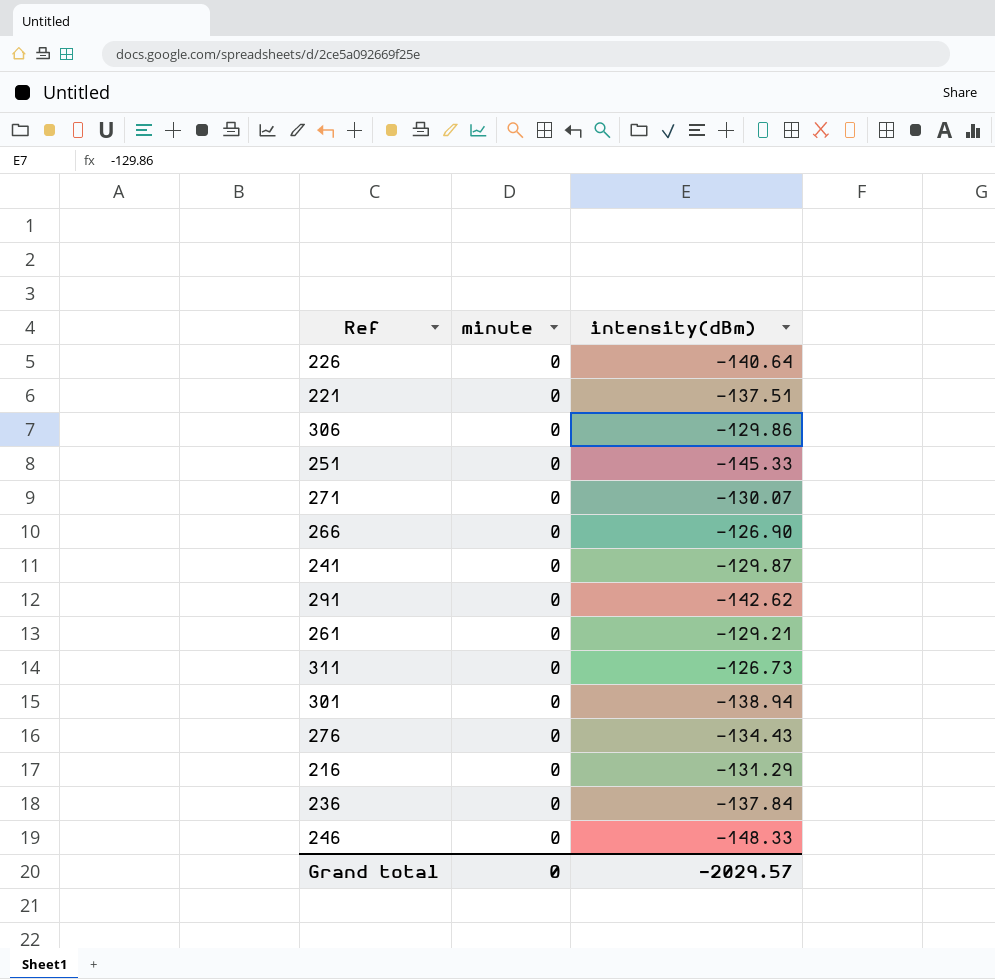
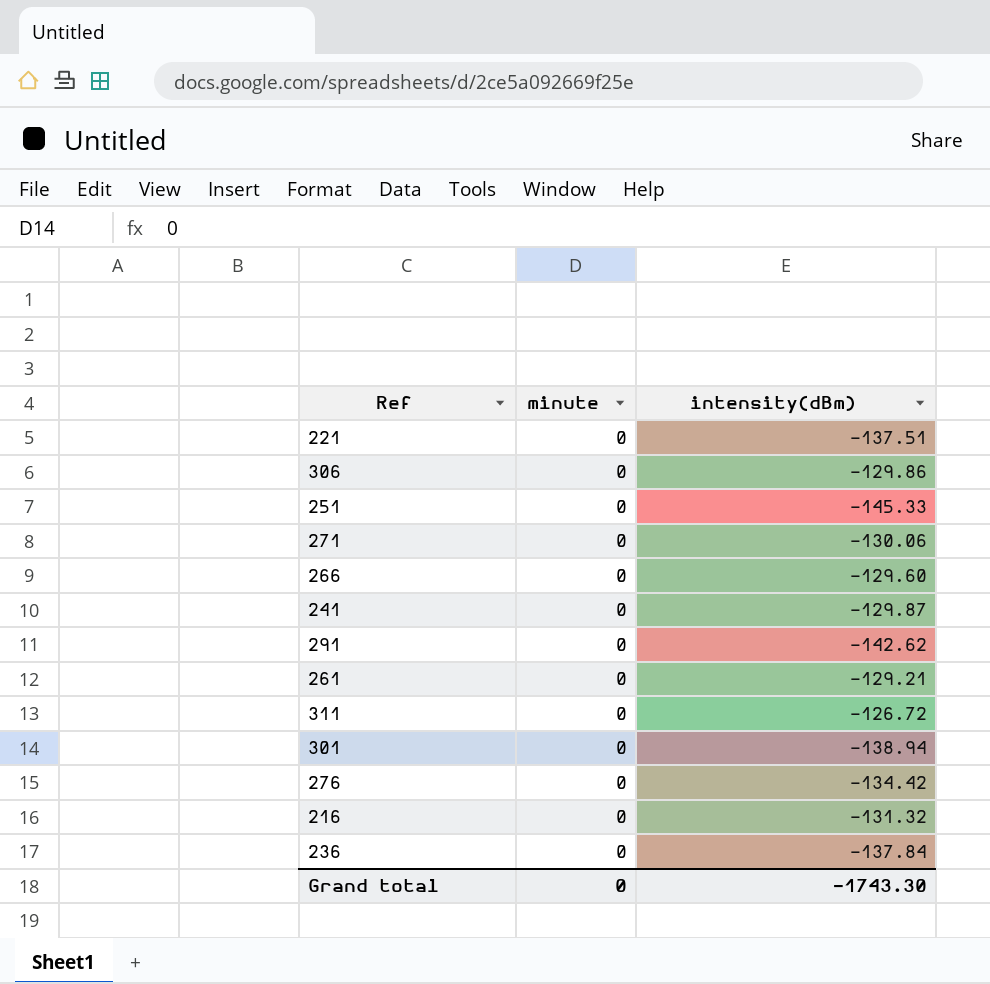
row 226: 0 | -140.64 -> none
row 246: 0 | -148.33 -> none
271 | intensity(dBm): -130.07 -> -130.06
266 | intensity(dBm): -126.90 -> -129.60
311 | intensity(dBm): -126.73 -> -126.72
276 | intensity(dBm): -134.43 -> -134.42
216 | intensity(dBm): -131.29 -> -131.32
Grand total | intensity(dBm): -2029.57 -> -1743.30

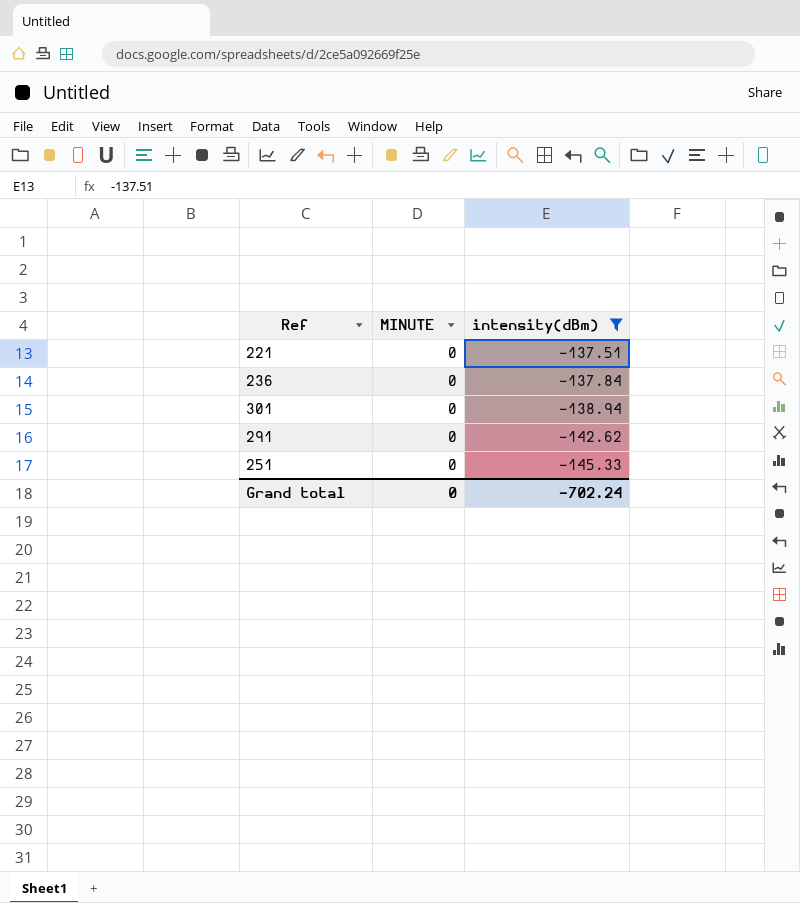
filter: none -> intensity(dBm) <= -137.51
row order: none -> intensity(dBm) descending
column name: minute -> MINUTE
Grand total | intensity(dBm): -1743.30 -> -702.24

